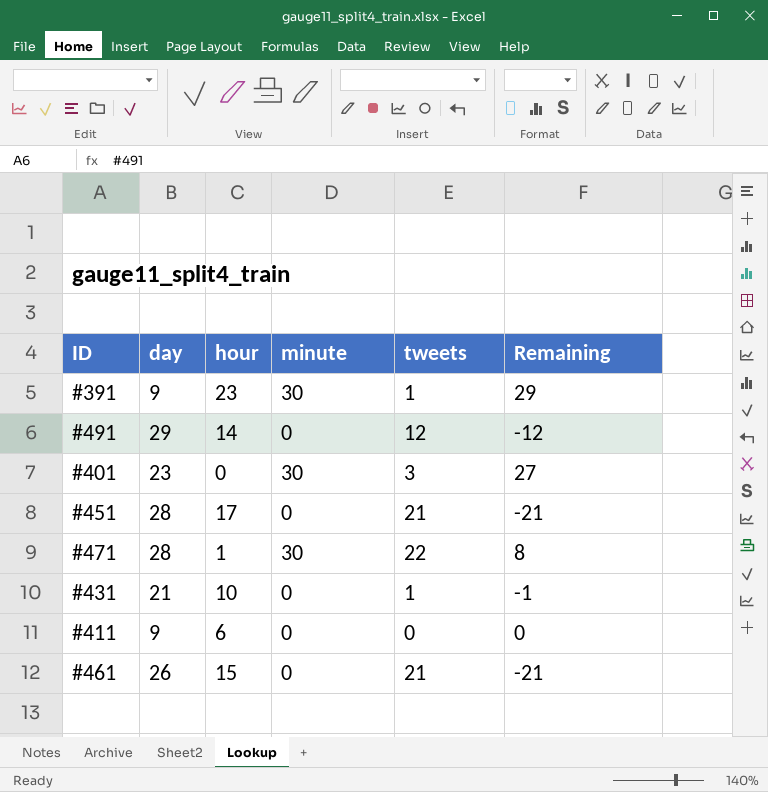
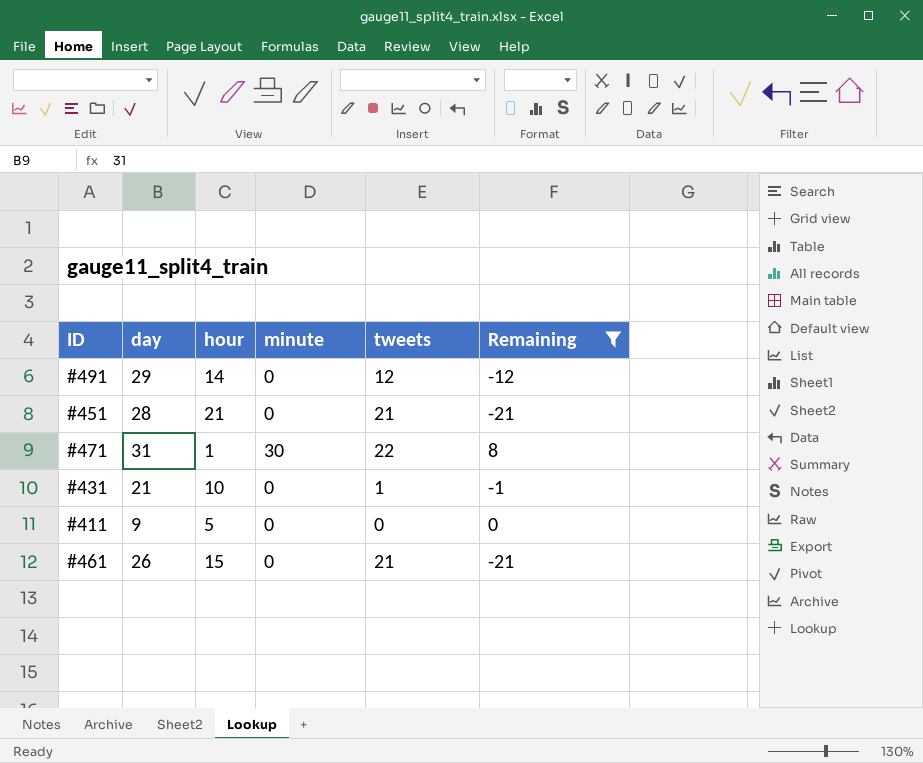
filter: none -> Remaining <= 8
#451 | hour: 17 -> 21
#471 | day: 28 -> 31
#411 | hour: 6 -> 5

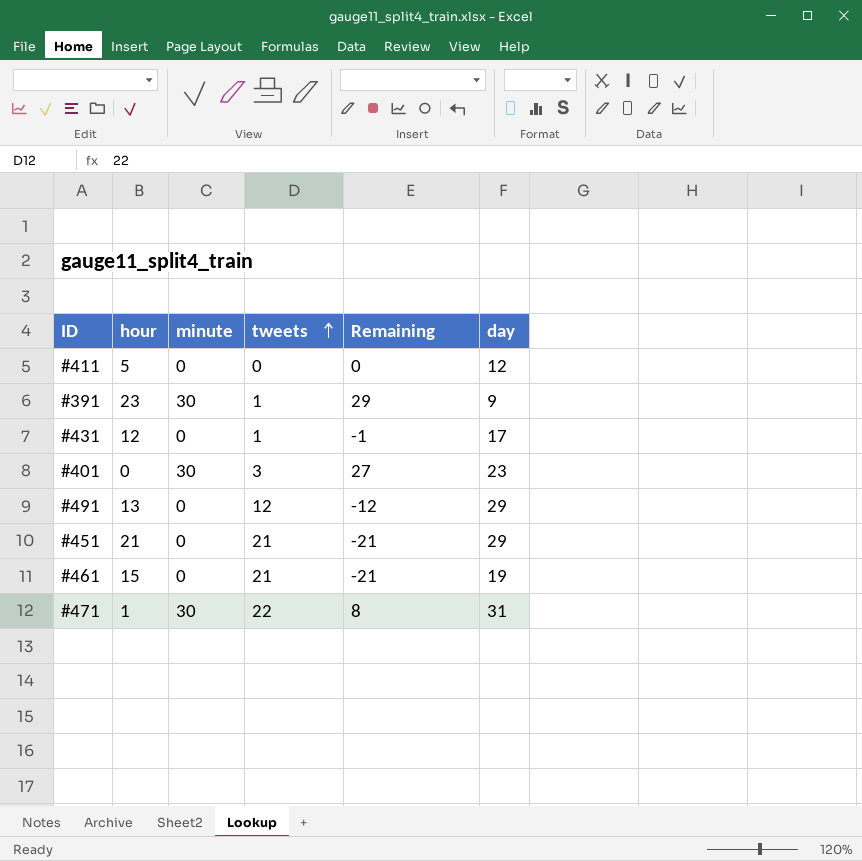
filter: Remaining <= 8 -> none
row order: none -> tweets ascending
column day | position: 2 -> 6
#411 | day: 9 -> 12
#431 | hour: 10 -> 12
#431 | day: 21 -> 17
#491 | hour: 14 -> 13
#451 | day: 28 -> 29
#461 | day: 26 -> 19

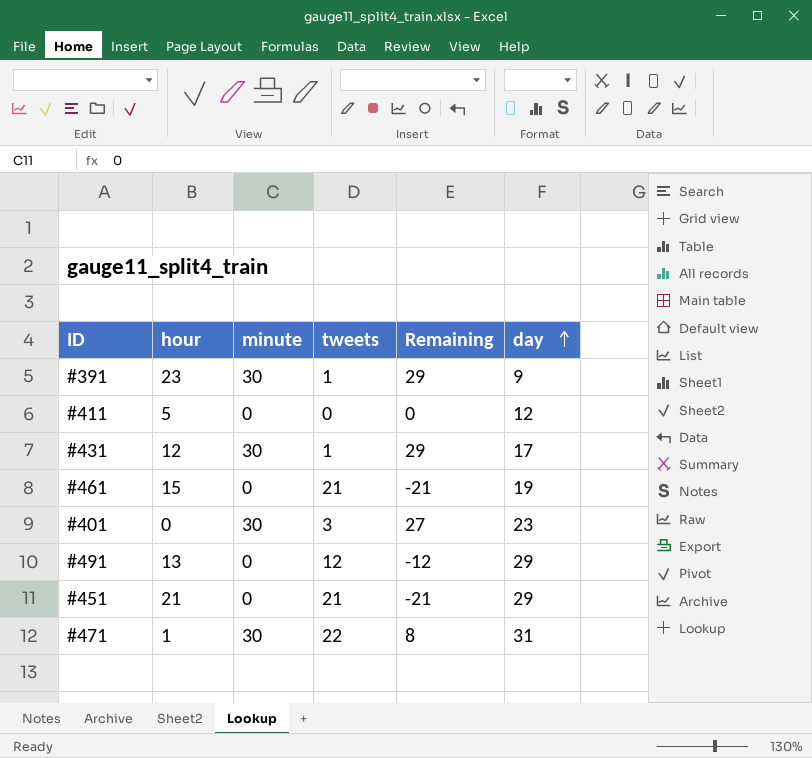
row order: tweets ascending -> day ascending
#431 | minute: 0 -> 30
#431 | Remaining: -1 -> 29

